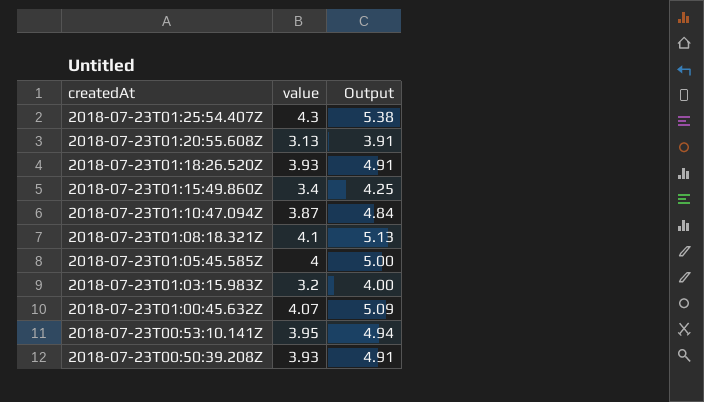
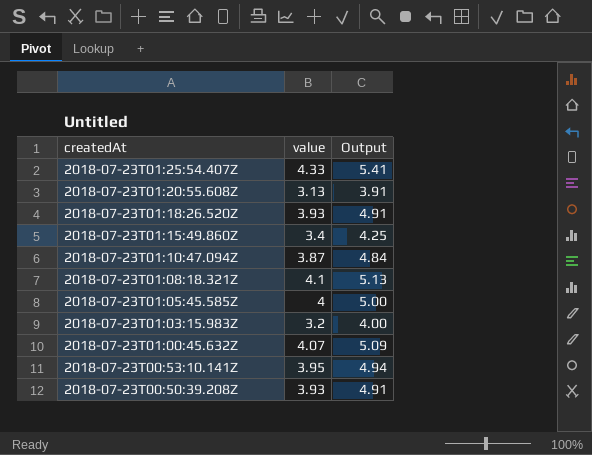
2018-07-23T01:25:54.407Z | value: 4.3 -> 4.33
2018-07-23T01:25:54.407Z | Output: 5.38 -> 5.41

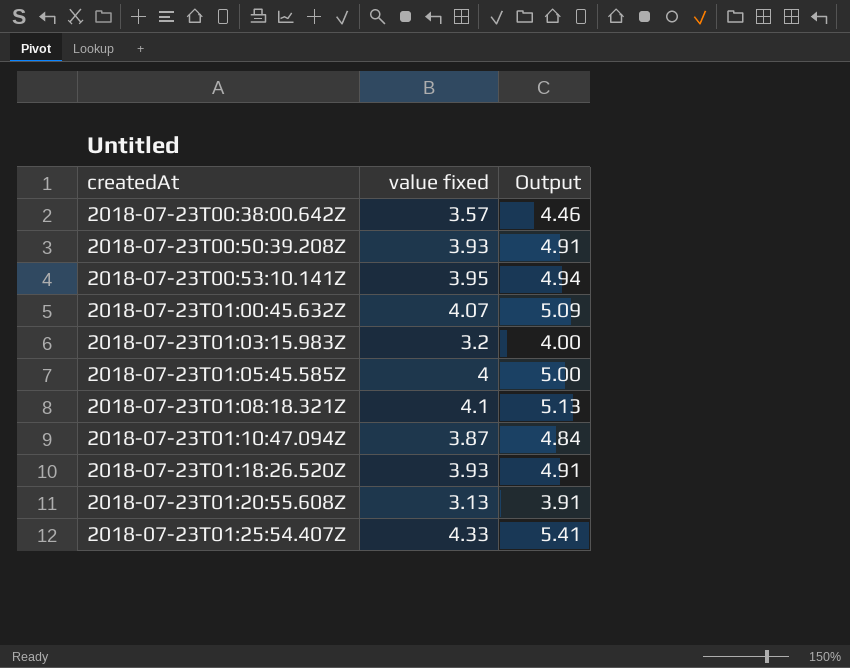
row order: createdAt descending -> createdAt ascending
column name: value -> value fixed
row 2018-07-23T01:15:49.860Z: 3.4 | 4.25 -> none
row 2018-07-23T00:38:00.642Z: none -> 3.57 | 4.46

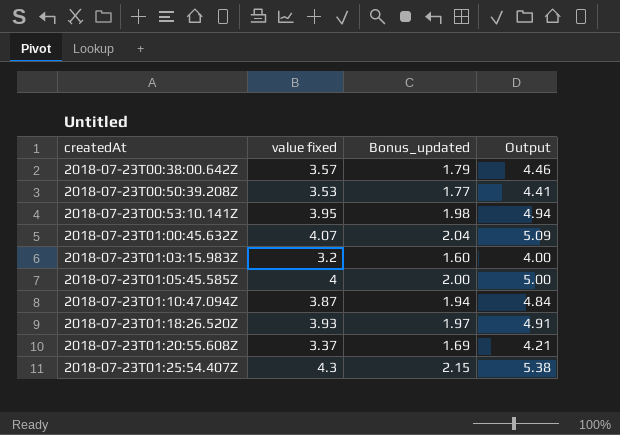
column Bonus_updated | formula: none -> [value fixed] * 0.5
row 2018-07-23T01:08:18.321Z: 4.1 | 5.13 -> none
2018-07-23T00:50:39.208Z | value fixed: 3.93 -> 3.53
2018-07-23T00:50:39.208Z | Output: 4.91 -> 4.41
2018-07-23T01:20:55.608Z | value fixed: 3.13 -> 3.37
2018-07-23T01:20:55.608Z | Output: 3.91 -> 4.21
2018-07-23T01:25:54.407Z | value fixed: 4.33 -> 4.3
2018-07-23T01:25:54.407Z | Output: 5.41 -> 5.38

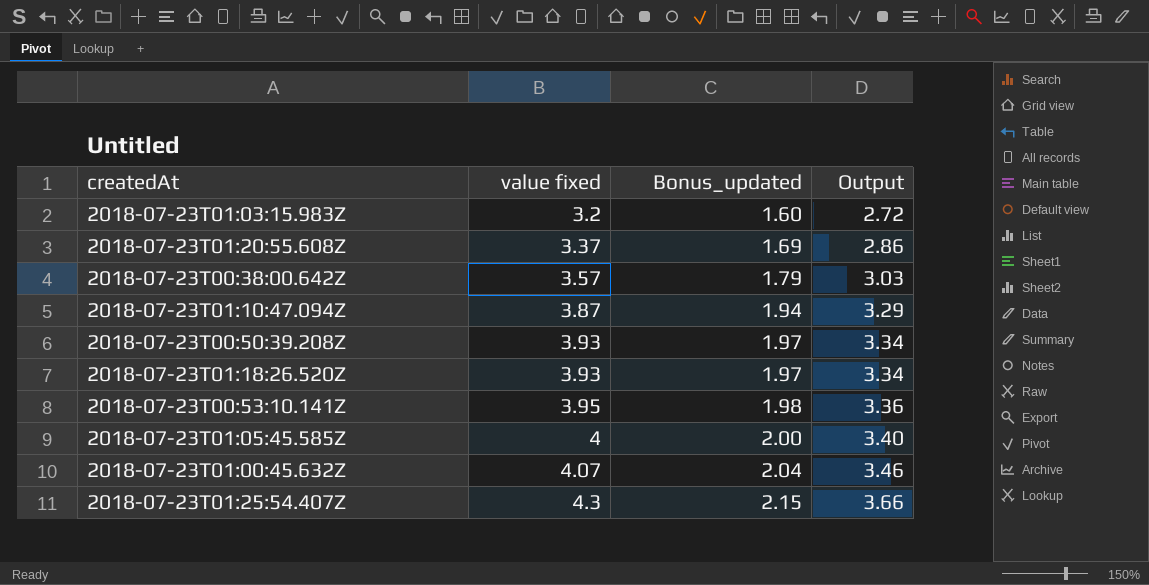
row order: createdAt ascending -> value fixed ascending
column Output | formula: [value fixed] * 1.25 -> [value fixed] * 0.85
2018-07-23T00:50:39.208Z | value fixed: 3.53 -> 3.93
2018-07-23T00:50:39.208Z | Bonus_updated: 1.77 -> 1.97

